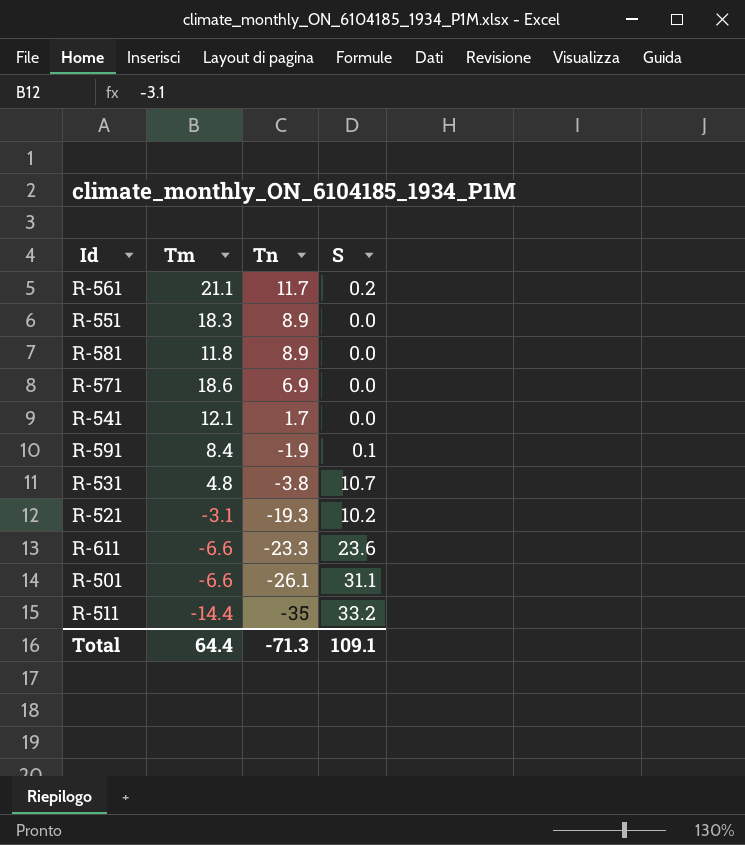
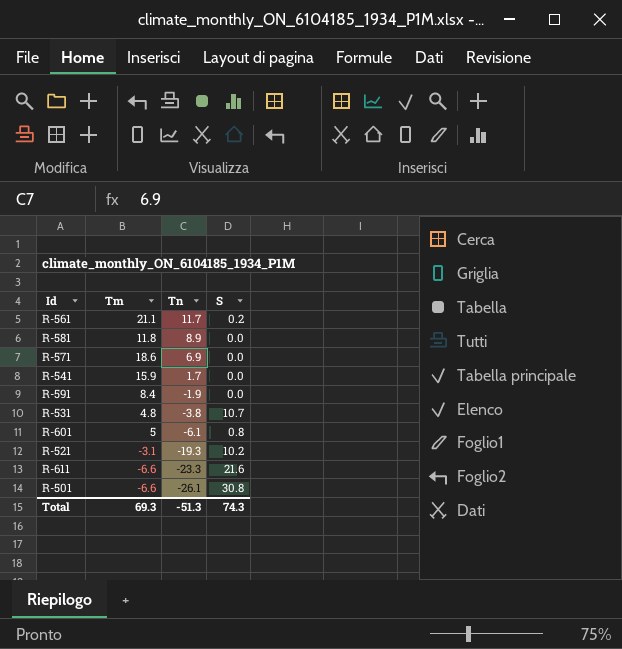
row R-551: 18.3 | 8.9 | 0.0 -> none
row R-511: -14.4 | -35 | 33.2 -> none
R-541 | Tm: 12.1 -> 15.9
R-591 | S: 0.1 -> 0.0
row R-601: none -> 5 | -6.1 | 0.8
R-611 | S: 23.6 -> 21.6
R-501 | S: 31.1 -> 30.8
Total | Tm: 64.4 -> 69.3
Total | Tn: -71.3 -> -51.3
Total | S: 109.1 -> 74.3

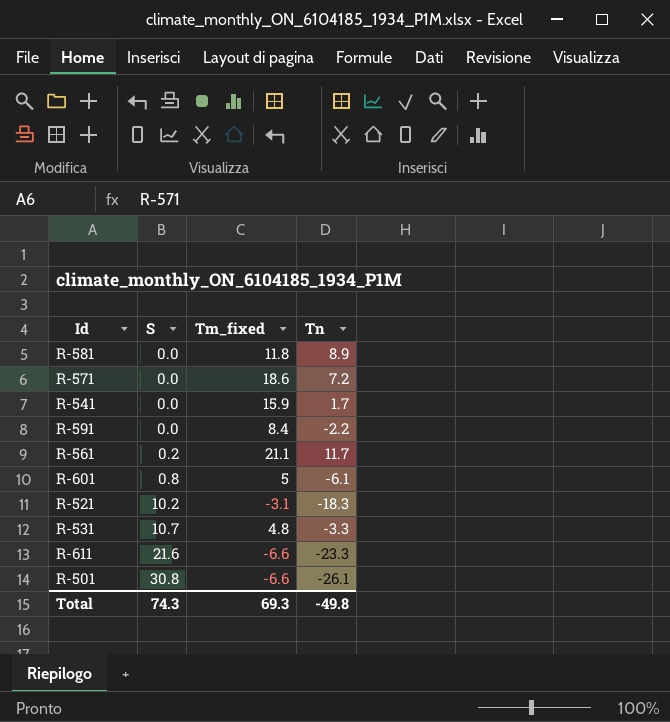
row order: Tn descending -> S ascending
column S | position: 4 -> 2
column name: Tm -> Tm_fixed
R-571 | Tn: 6.9 -> 7.2
R-591 | Tn: -1.9 -> -2.2
R-521 | Tn: -19.3 -> -18.3
R-531 | Tn: -3.8 -> -3.3
Total | Tn: -51.3 -> -49.8

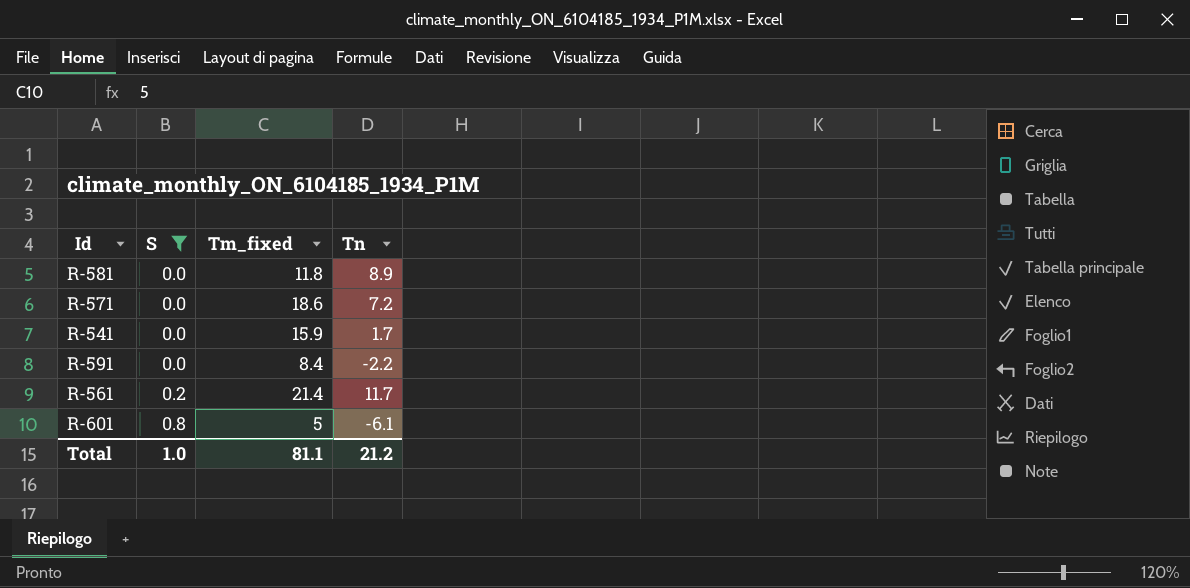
filter: none -> S <= 0.8
R-561 | Tm_fixed: 21.1 -> 21.4
Total | S: 74.3 -> 1.0
Total | Tm_fixed: 69.3 -> 81.1
Total | Tn: -49.8 -> 21.2

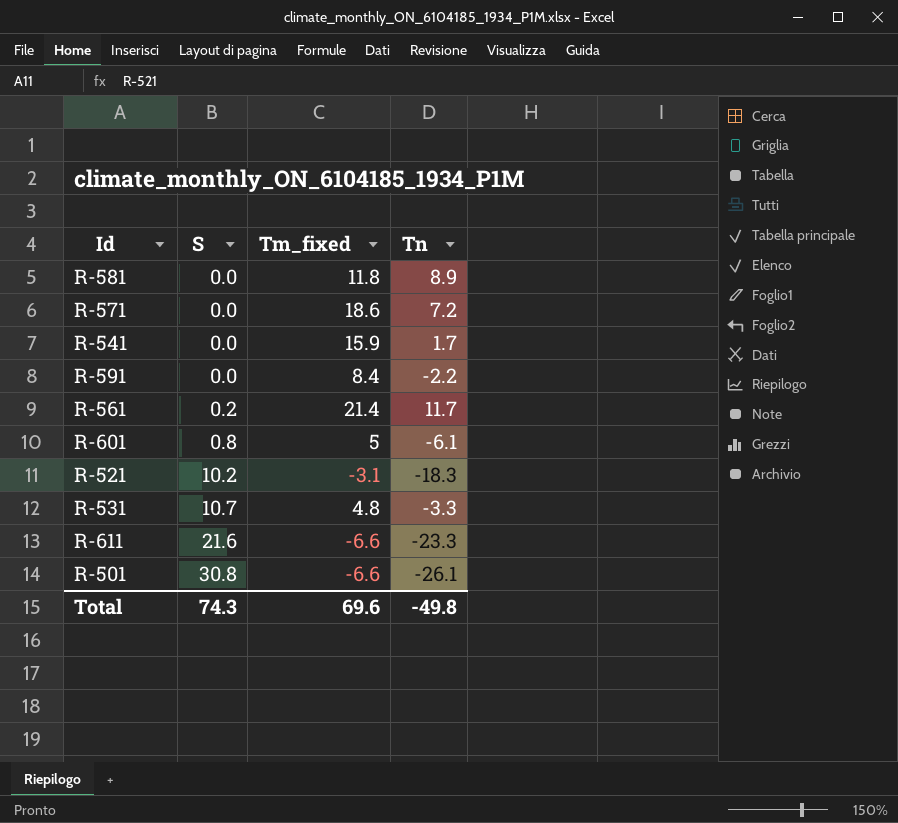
filter: S <= 0.8 -> none
Total | S: 1.0 -> 74.3
Total | Tm_fixed: 81.1 -> 69.6
Total | Tn: 21.2 -> -49.8

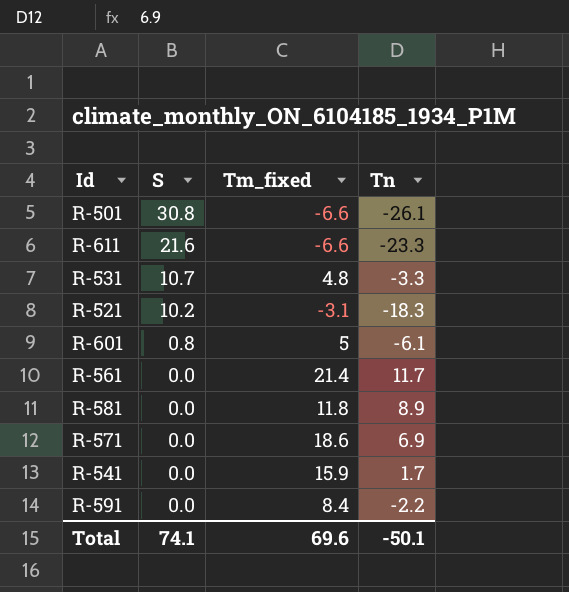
row order: S ascending -> S descending
R-561 | S: 0.2 -> 0.0
R-571 | Tn: 7.2 -> 6.9
Total | S: 74.3 -> 74.1
Total | Tn: -49.8 -> -50.1

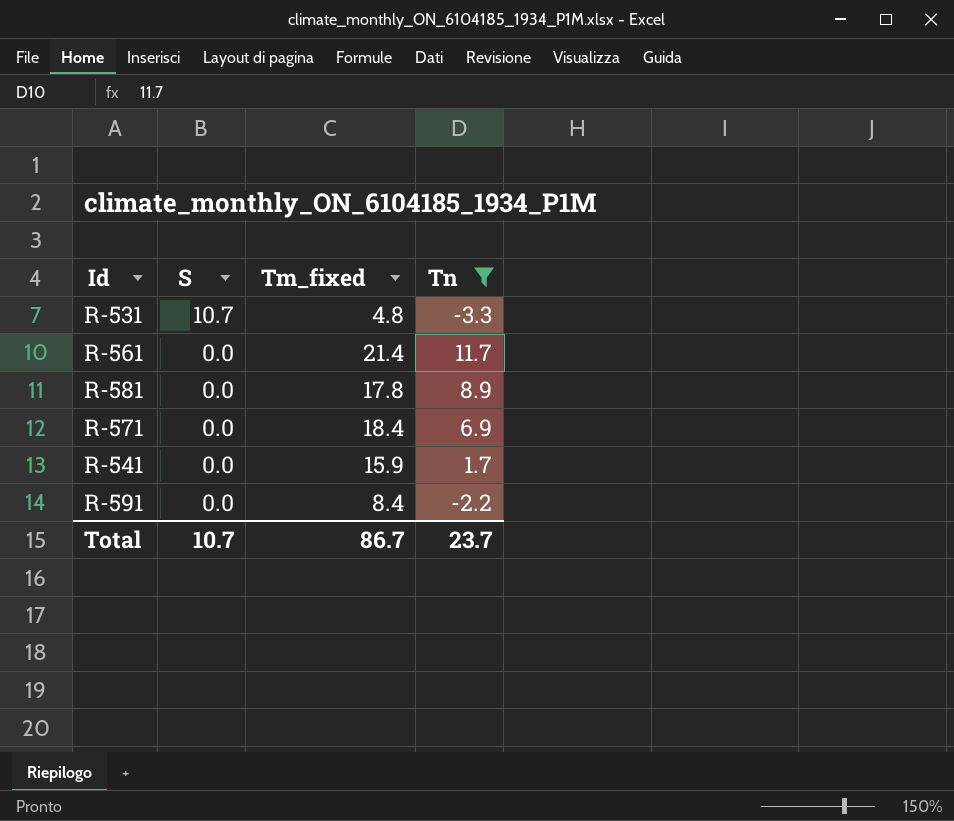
filter: none -> Tn >= -3.3
R-581 | Tm_fixed: 11.8 -> 17.8
R-571 | Tm_fixed: 18.6 -> 18.4
Total | S: 74.1 -> 10.7
Total | Tm_fixed: 69.6 -> 86.7
Total | Tn: -50.1 -> 23.7

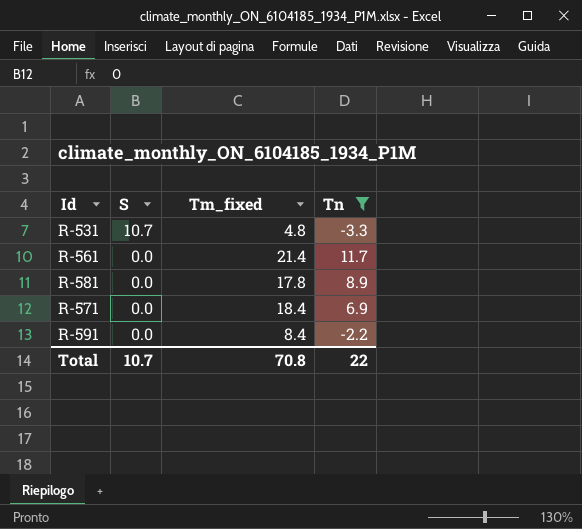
row R-541: 0.0 | 15.9 | 1.7 -> none
Total | Tm_fixed: 86.7 -> 70.8
Total | Tn: 23.7 -> 22

